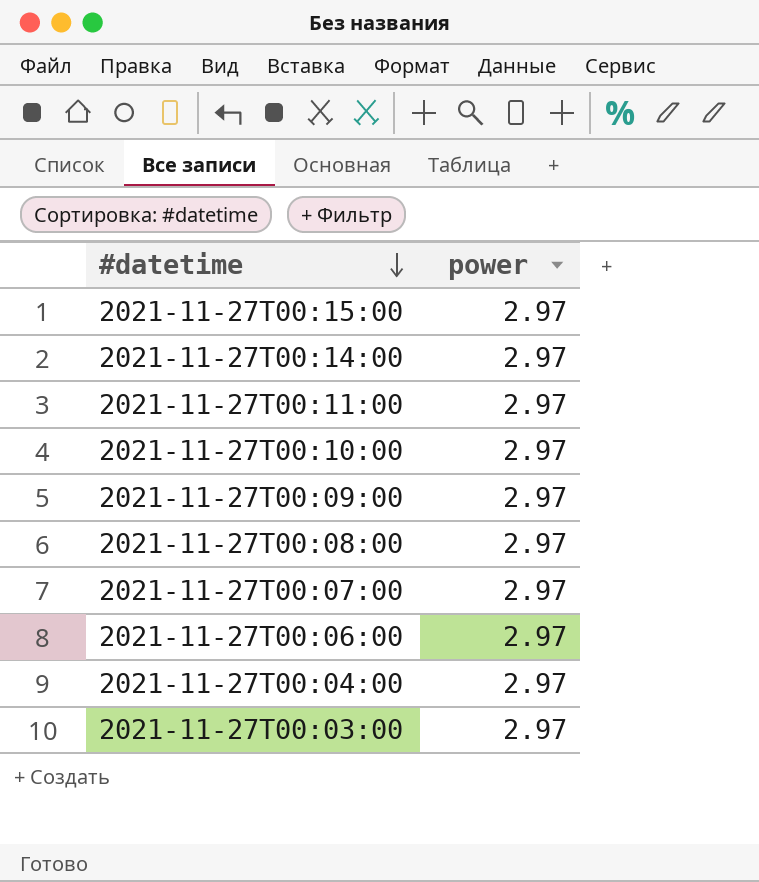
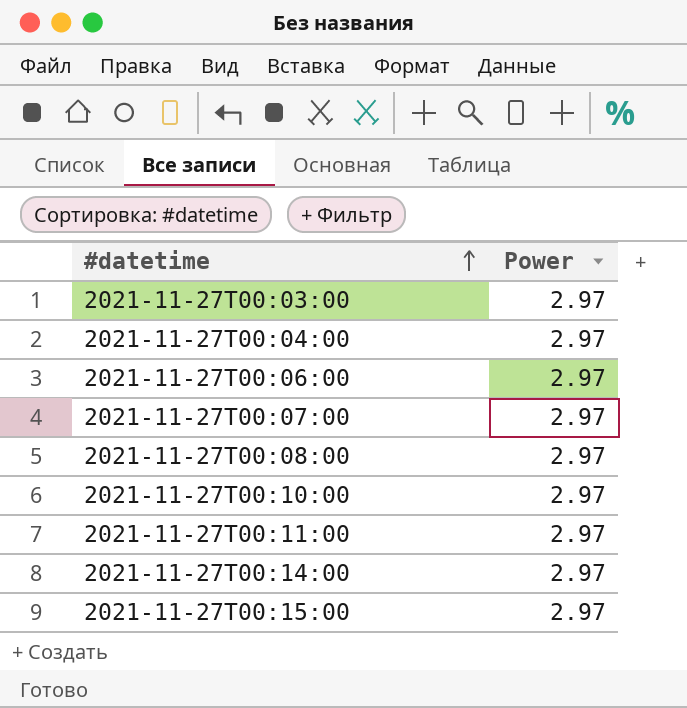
row order: #datetime descending -> #datetime ascending
column name: power -> Power
row 2021-11-27T00:09:00: 2.97 -> none

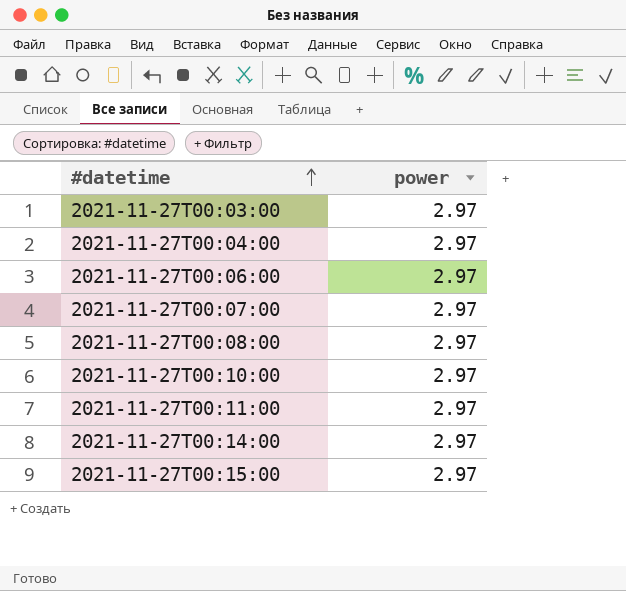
column name: Power -> power

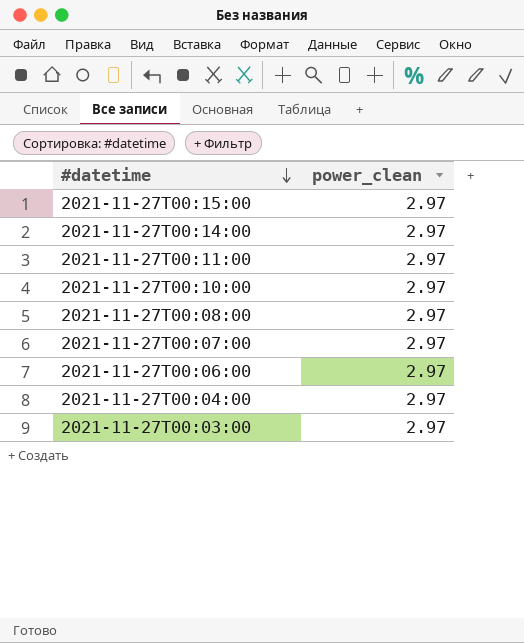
row order: #datetime ascending -> #datetime descending
column name: power -> power_clean

